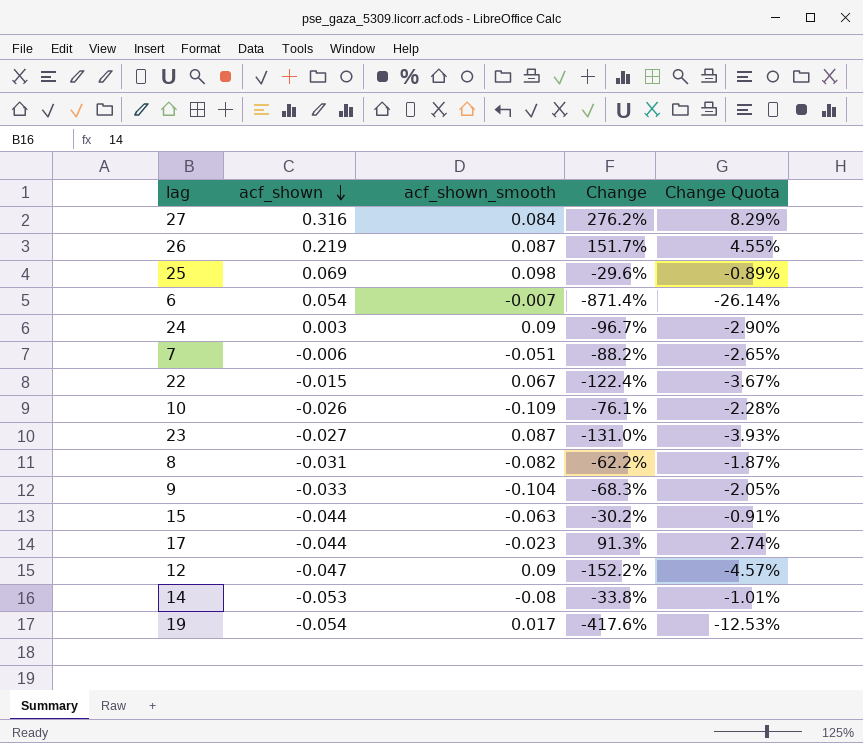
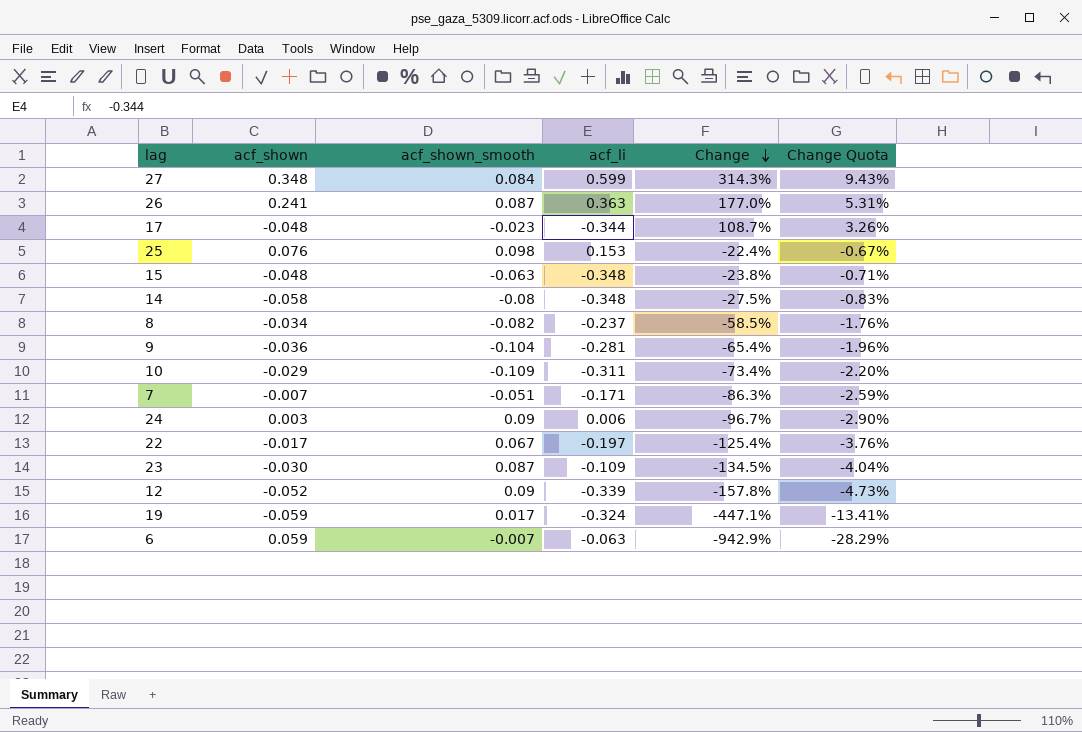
row order: acf_shown descending -> Change descending
column acf_li | position: none -> 4
27 | acf_shown: 0.316 -> 0.348
27 | Change: 276.2% -> 314.3%
27 | Change Quota: 8.29% -> 9.43%
26 | acf_shown: 0.219 -> 0.241
26 | Change: 151.7% -> 177.0%
26 | Change Quota: 4.55% -> 5.31%
17 | acf_shown: -0.044 -> -0.048
17 | Change: 91.3% -> 108.7%
17 | Change Quota: 2.74% -> 3.26%
25 | acf_shown: 0.069 -> 0.076
25 | Change: -29.6% -> -22.4%
25 | Change Quota: -0.89% -> -0.67%
15 | acf_shown: -0.044 -> -0.048
15 | Change: -30.2% -> -23.8%
15 | Change Quota: -0.91% -> -0.71%
14 | acf_shown: -0.053 -> -0.058
14 | Change: -33.8% -> -27.5%
14 | Change Quota: -1.01% -> -0.83%
8 | acf_shown: -0.031 -> -0.034
8 | Change: -62.2% -> -58.5%
8 | Change Quota: -1.87% -> -1.76%
9 | acf_shown: -0.033 -> -0.036
9 | Change: -68.3% -> -65.4%
9 | Change Quota: -2.05% -> -1.96%
10 | acf_shown: -0.026 -> -0.029
10 | Change: -76.1% -> -73.4%
10 | Change Quota: -2.28% -> -2.20%
7 | acf_shown: -0.006 -> -0.007
7 | Change: -88.2% -> -86.3%
7 | Change Quota: -2.65% -> -2.59%
22 | acf_shown: -0.015 -> -0.017
22 | Change: -122.4% -> -125.4%
22 | Change Quota: -3.67% -> -3.76%
23 | acf_shown: -0.027 -> -0.030
23 | Change: -131.0% -> -134.5%
23 | Change Quota: -3.93% -> -4.04%
12 | acf_shown: -0.047 -> -0.052
12 | Change: -152.2% -> -157.8%
12 | Change Quota: -4.57% -> -4.73%
19 | acf_shown: -0.054 -> -0.059
19 | Change: -417.6% -> -447.1%
19 | Change Quota: -12.53% -> -13.41%
6 | acf_shown: 0.054 -> 0.059
6 | Change: -871.4% -> -942.9%
6 | Change Quota: -26.14% -> -28.29%

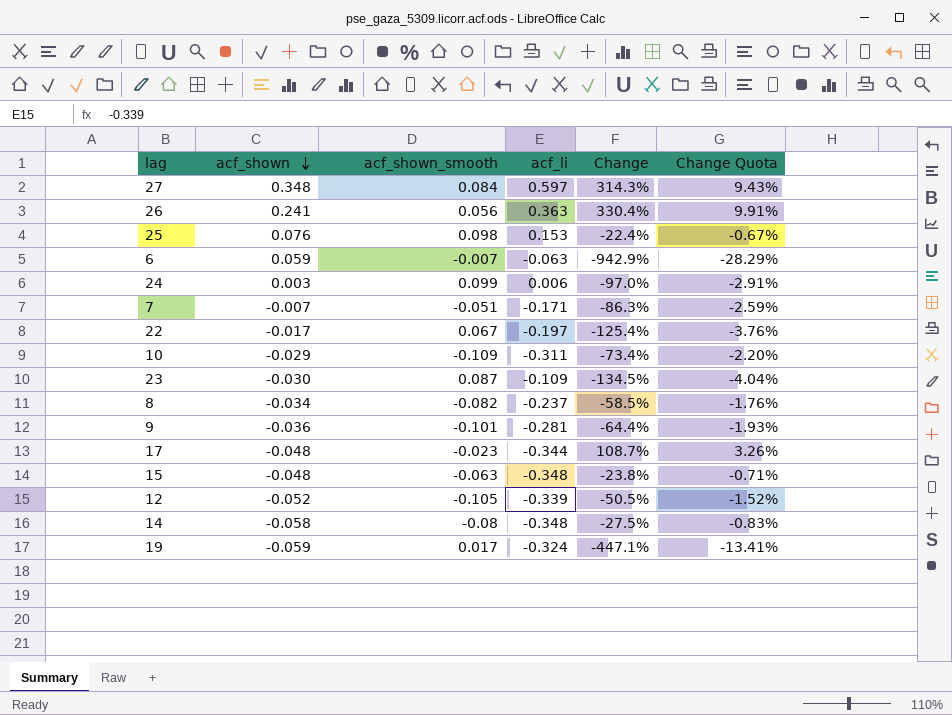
row order: Change descending -> acf_shown descending
27 | acf_li: 0.599 -> 0.597
26 | acf_shown_smooth: 0.087 -> 0.056
26 | Change: 177.0% -> 330.4%
26 | Change Quota: 5.31% -> 9.91%
24 | acf_shown_smooth: 0.09 -> 0.099
24 | Change: -96.7% -> -97.0%
24 | Change Quota: -2.90% -> -2.91%
9 | acf_shown_smooth: -0.104 -> -0.101
9 | Change: -65.4% -> -64.4%
9 | Change Quota: -1.96% -> -1.93%
12 | acf_shown_smooth: 0.09 -> -0.105
12 | Change: -157.8% -> -50.5%
12 | Change Quota: -4.73% -> -1.52%

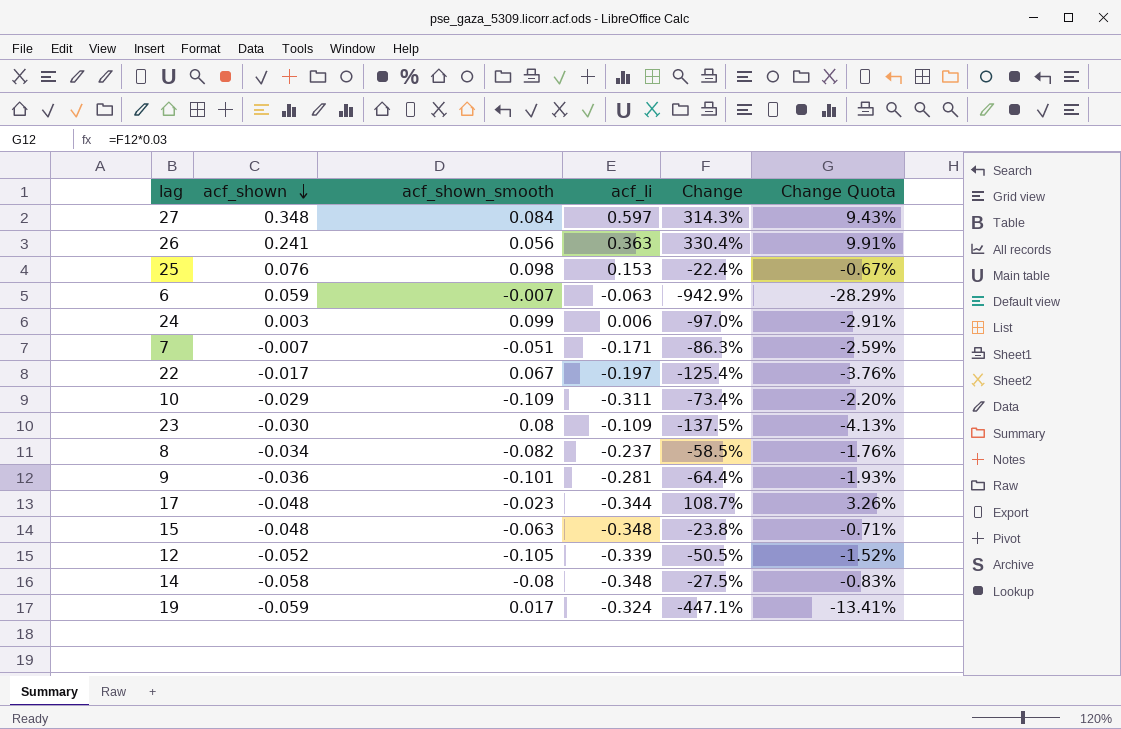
23 | acf_shown_smooth: 0.087 -> 0.08
23 | Change: -134.5% -> -137.5%
23 | Change Quota: -4.04% -> -4.13%

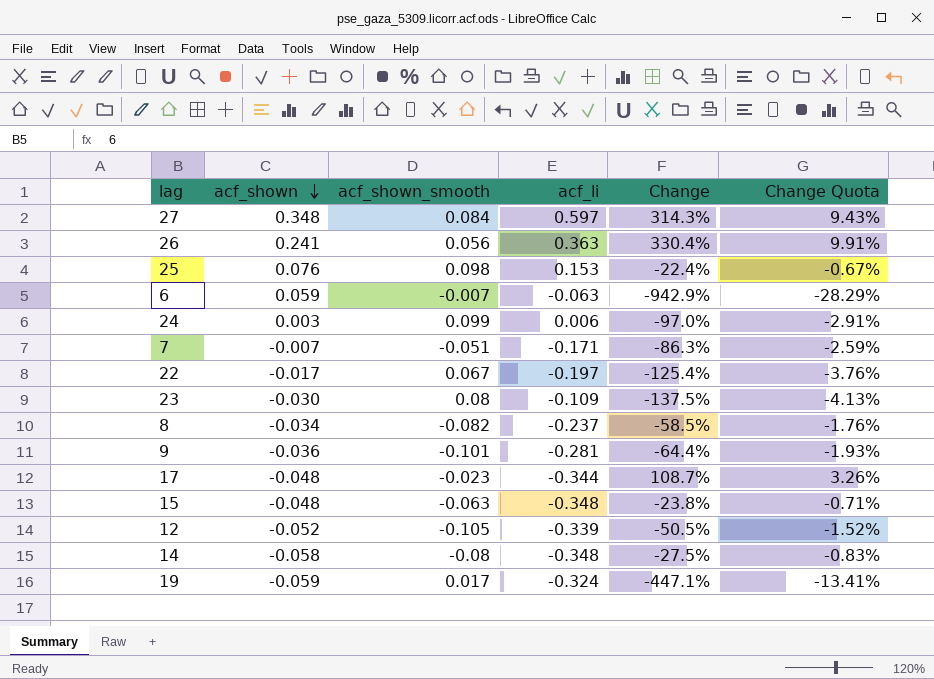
row 10: -0.029 | -0.109 | -0.311 | -73.4% | -2.20% -> none

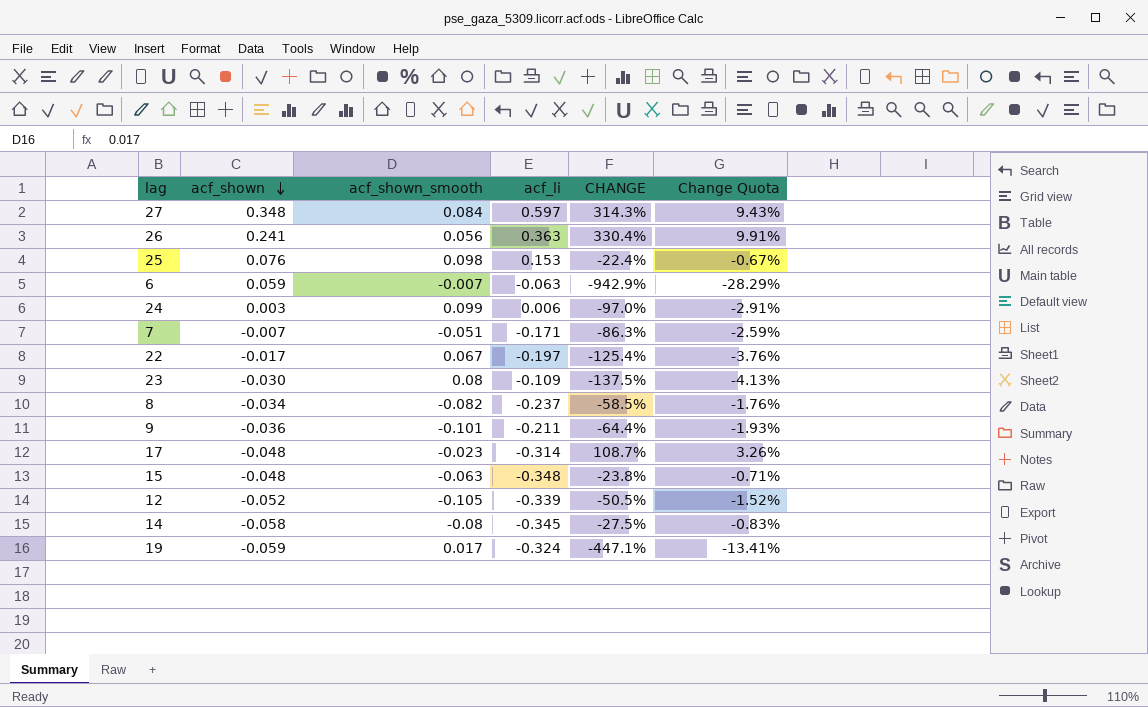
column name: Change -> CHANGE
9 | acf_li: -0.281 -> -0.211
17 | acf_li: -0.344 -> -0.314
14 | acf_li: -0.348 -> -0.345

